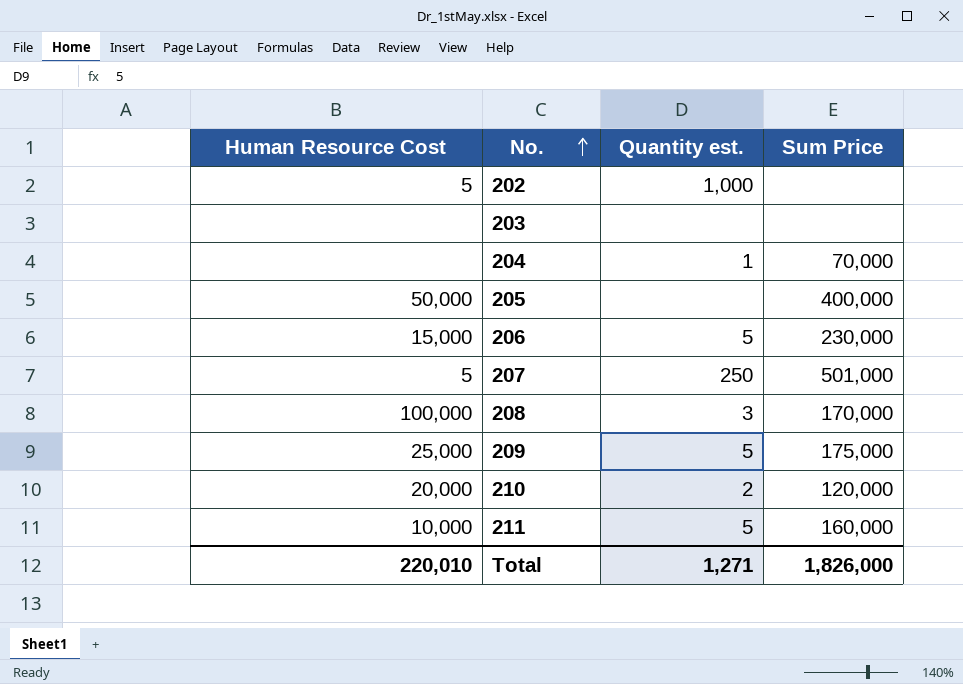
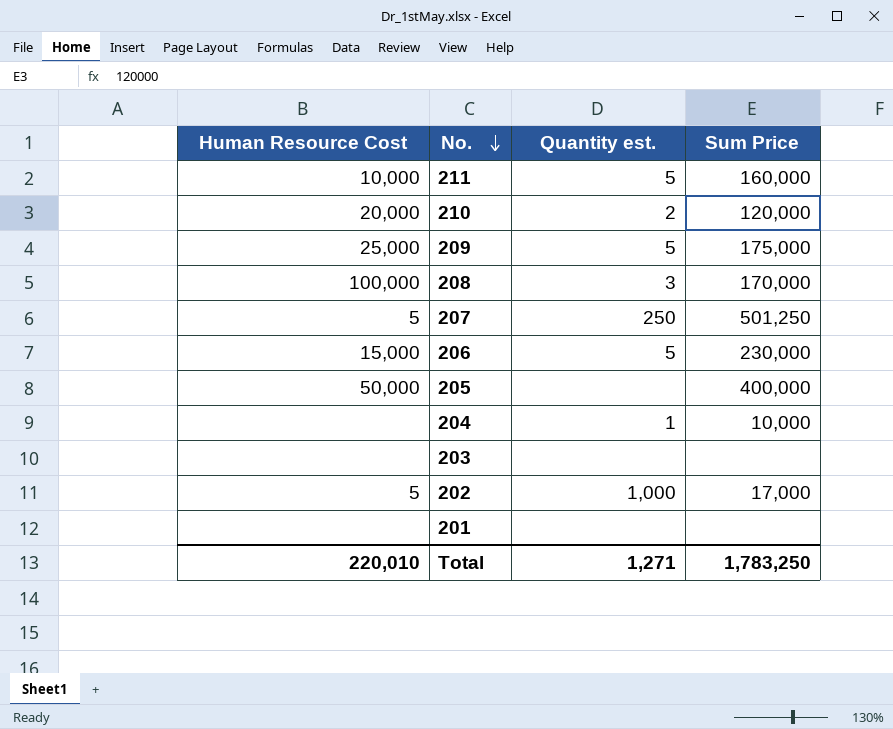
row order: No. ascending -> No. descending
207 | Sum Price: 501,000 -> 501,250
204 | Sum Price: 70,000 -> 10,000
202 | Sum Price: none -> 17,000
row 201: none -> none | none | none
Total | Sum Price: 1,826,000 -> 1,783,250

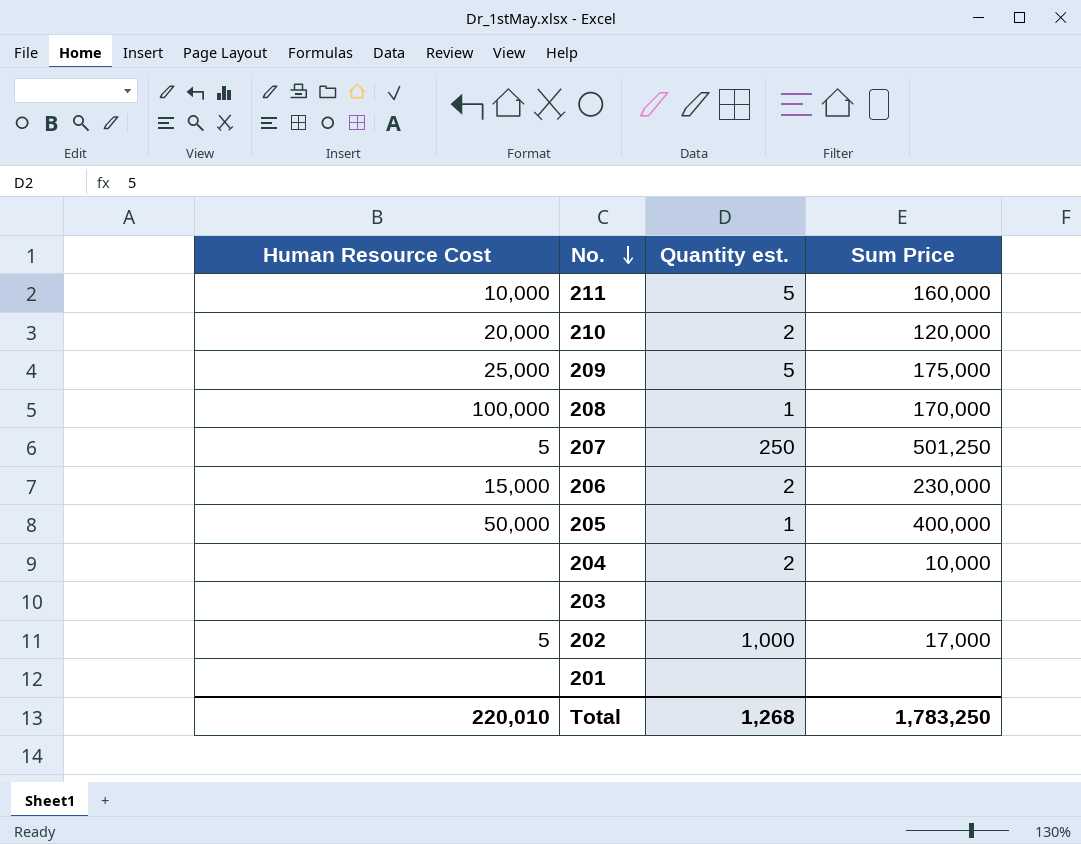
208 | Quantity est.: 3 -> 1
206 | Quantity est.: 5 -> 2
205 | Quantity est.: none -> 1
204 | Quantity est.: 1 -> 2
Total | Quantity est.: 1,271 -> 1,268

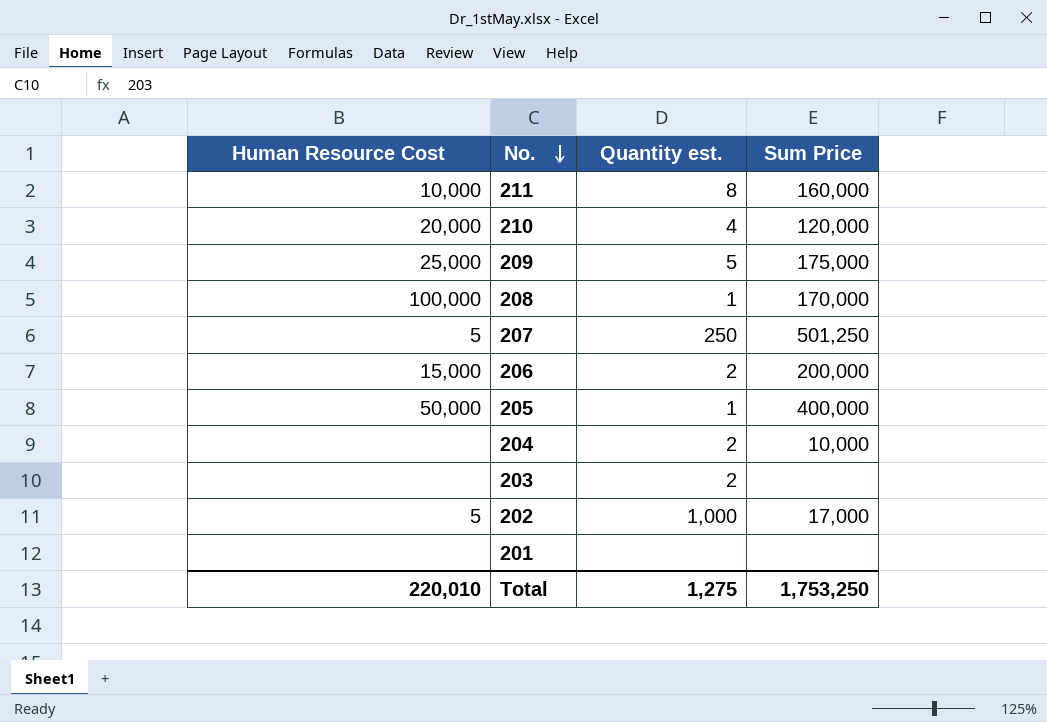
211 | Quantity est.: 5 -> 8
210 | Quantity est.: 2 -> 4
206 | Sum Price: 230,000 -> 200,000
203 | Quantity est.: none -> 2
Total | Quantity est.: 1,268 -> 1,275
Total | Sum Price: 1,783,250 -> 1,753,250

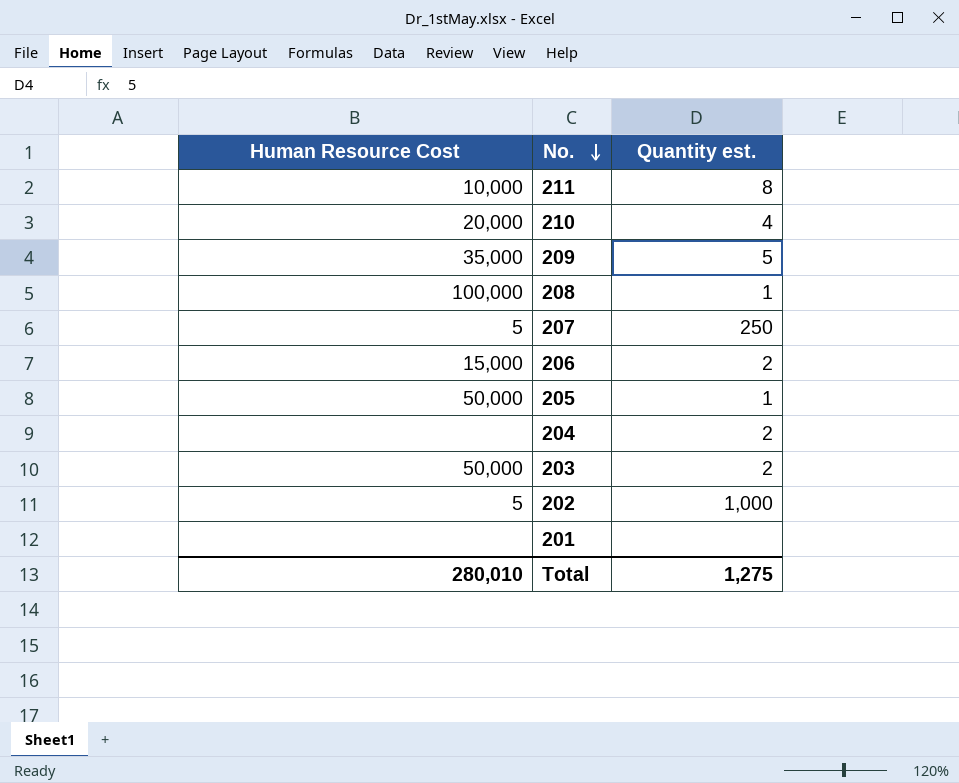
column Sum Price | position: 4 -> none
209 | Human Resource Cost: 25,000 -> 35,000
203 | Human Resource Cost: none -> 50,000
Total | Human Resource Cost: 220,010 -> 280,010

